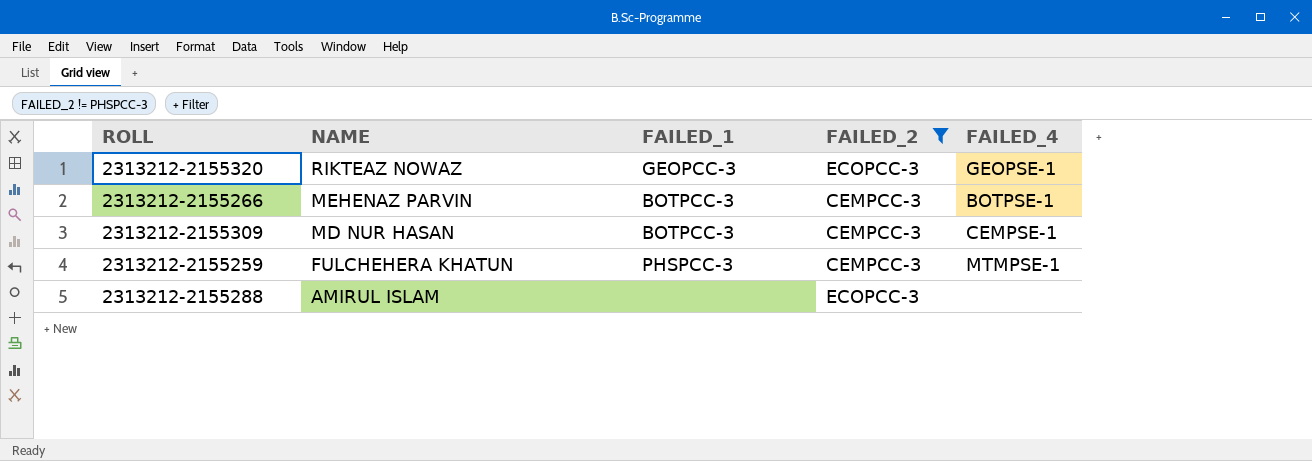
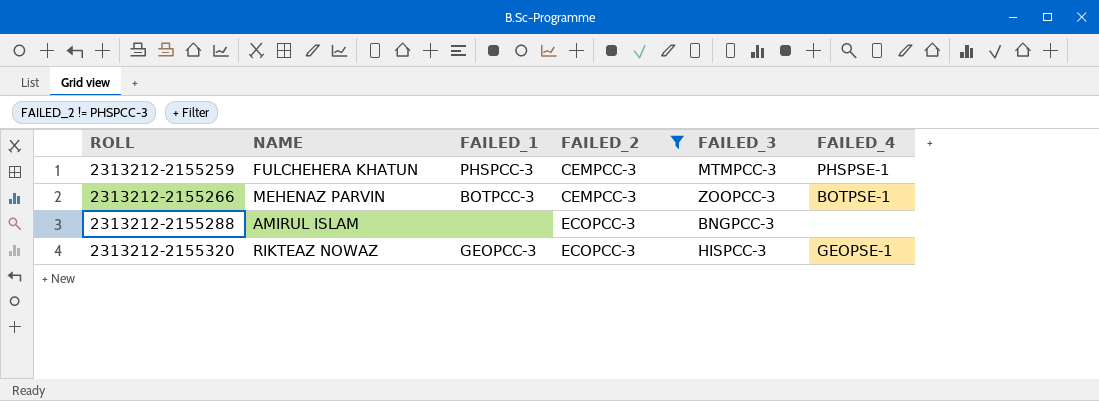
row order: NAME descending -> ROLL ascending
column FAILED_3 | position: none -> 5
row 2313212-2155309: MD NUR HASAN | BOTPCC-3 | CEMPCC-3 | CEMPSE-1 -> none
2313212-2155259 | FAILED_4: MTMPSE-1 -> PHSPSE-1

